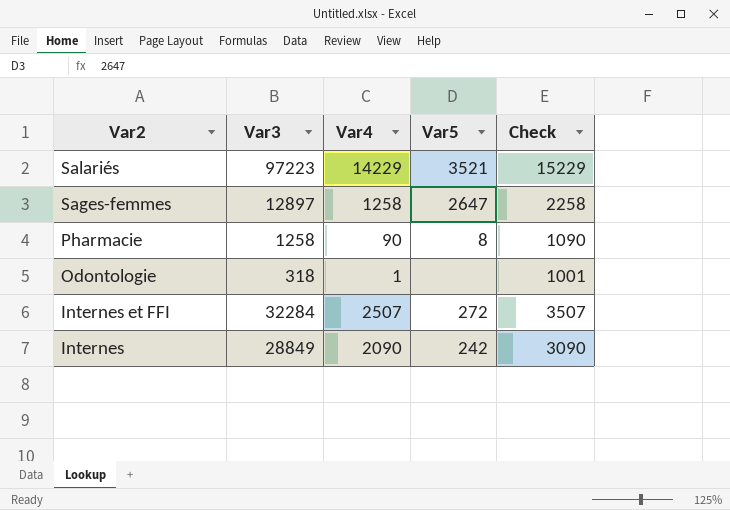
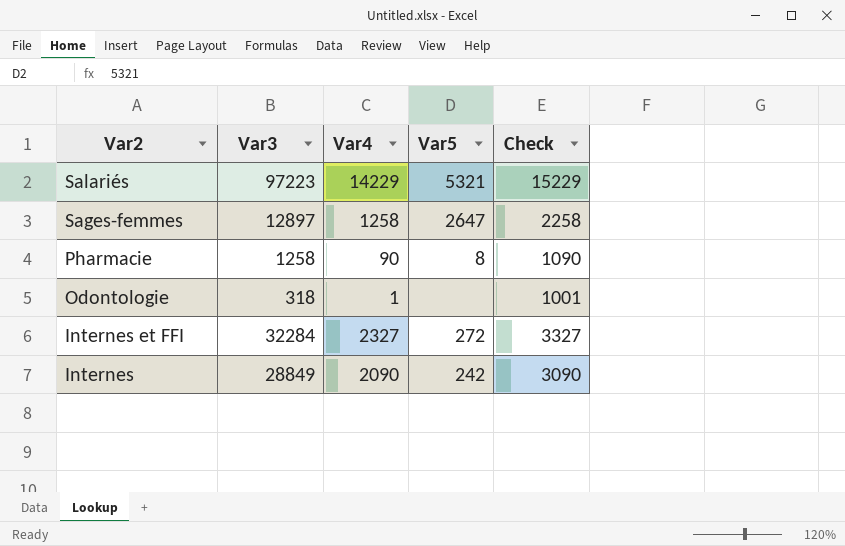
Salariés | Var5: 3521 -> 5321
Internes et FFI | Var4: 2507 -> 2327
Internes et FFI | Check: 3507 -> 3327

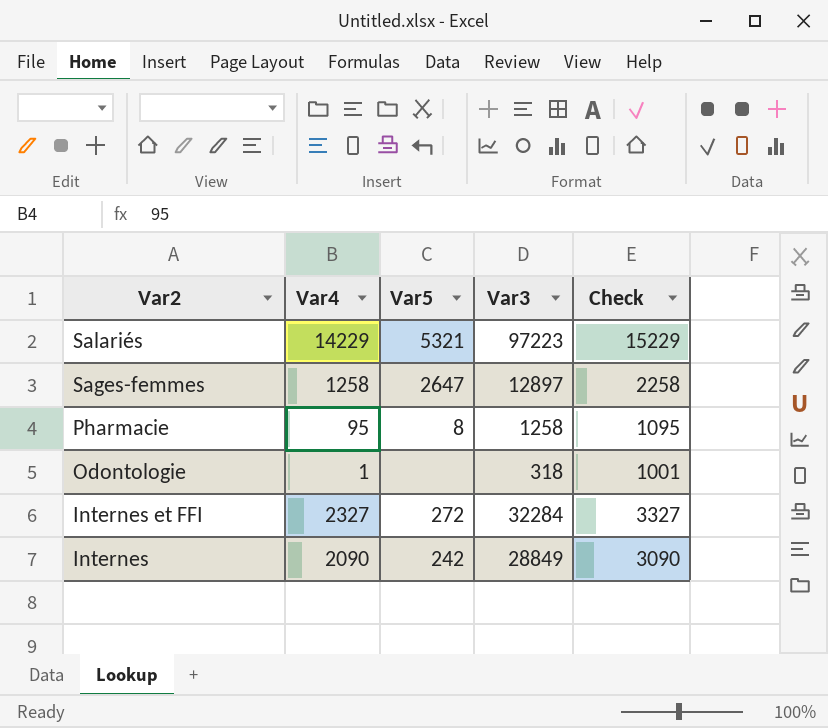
column Var3 | position: 2 -> 4
Pharmacie | Var4: 90 -> 95
Pharmacie | Check: 1090 -> 1095

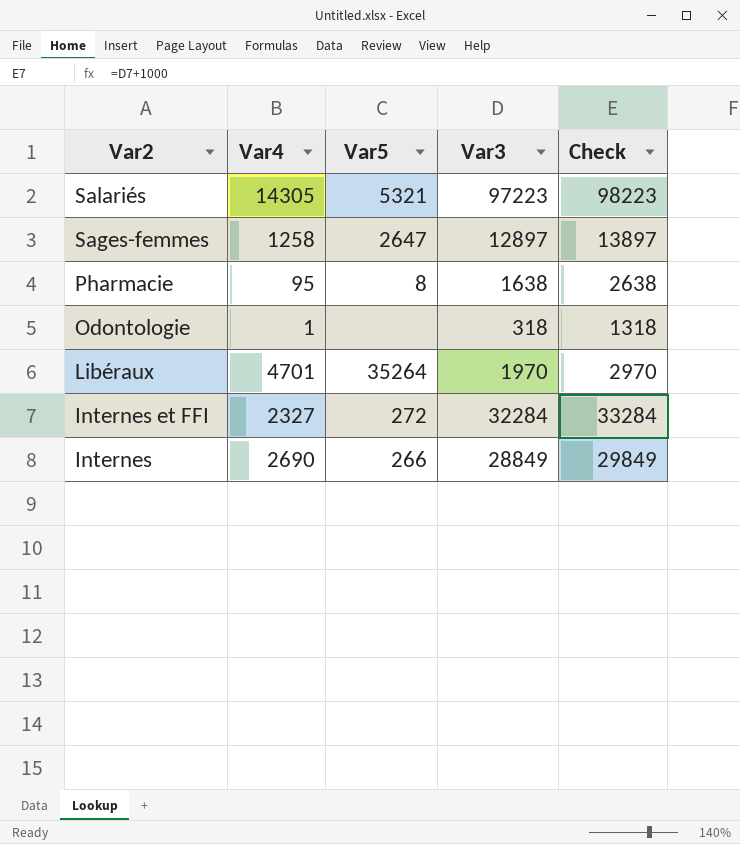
column Check | formula: [Var4] + 1000 -> [Var3] + 1000
Salariés | Var4: 14229 -> 14305
Pharmacie | Var3: 1258 -> 1638
row Libéraux: none -> 4701 | 35264 | 1970 | 2970
Internes | Var4: 2090 -> 2690
Internes | Var5: 242 -> 266

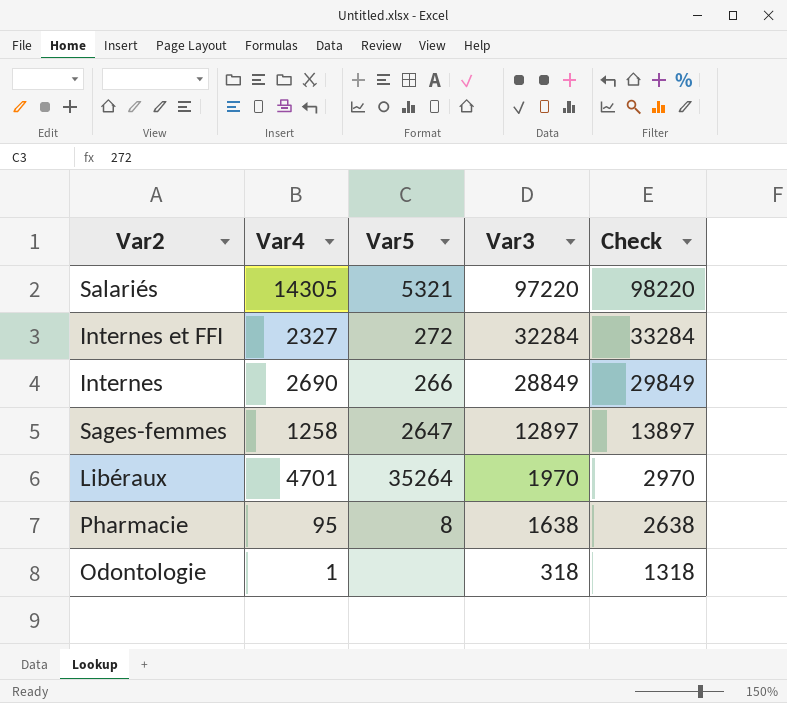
row order: Var2 descending -> Var3 descending
Salariés | Var3: 97223 -> 97220
Salariés | Check: 98223 -> 98220

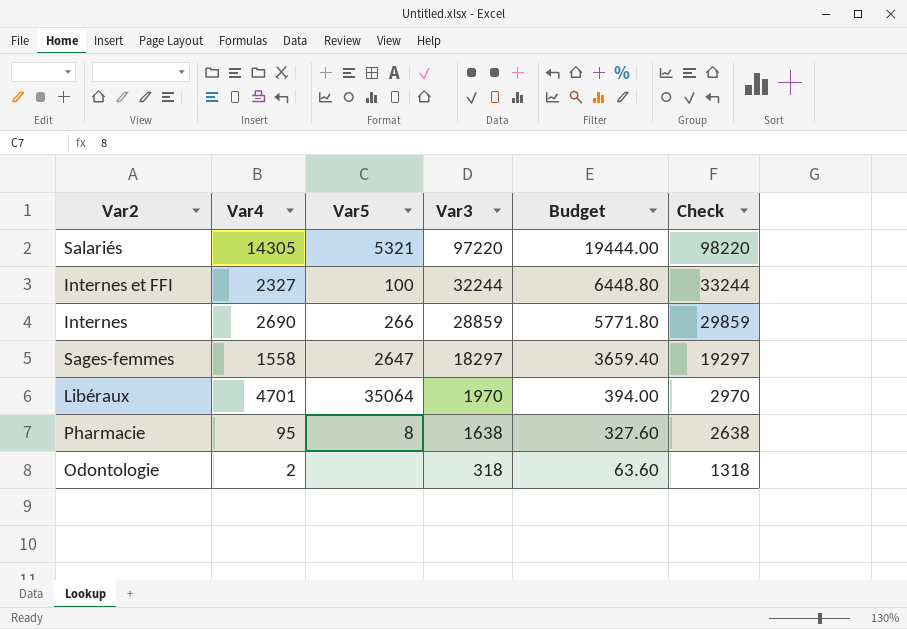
column Budget | formula: none -> [Var3] * 0.2
Internes et FFI | Var5: 272 -> 100
Internes et FFI | Var3: 32284 -> 32244
Internes et FFI | Check: 33284 -> 33244
Internes | Var3: 28849 -> 28859
Internes | Check: 29849 -> 29859
Sages-femmes | Var4: 1258 -> 1558
Sages-femmes | Var3: 12897 -> 18297
Sages-femmes | Check: 13897 -> 19297
Libéraux | Var5: 35264 -> 35064
Odontologie | Var4: 1 -> 2

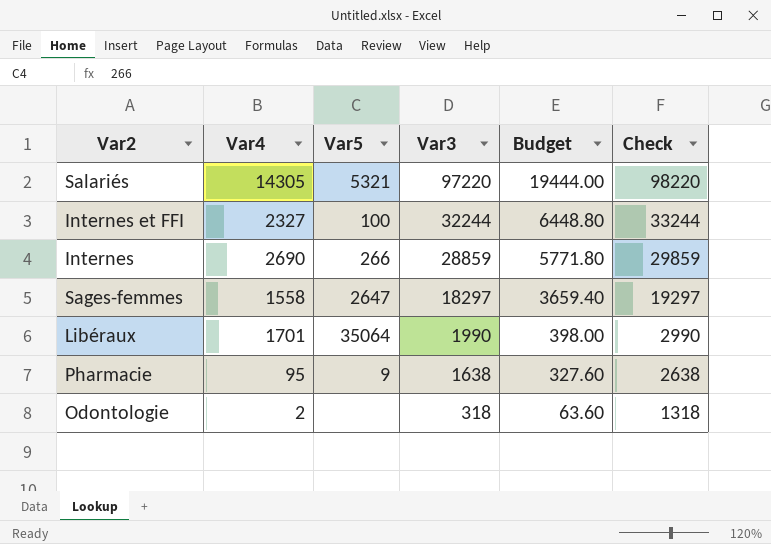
Libéraux | Var4: 4701 -> 1701
Libéraux | Var3: 1970 -> 1990
Libéraux | Budget: 394.00 -> 398.00
Libéraux | Check: 2970 -> 2990
Pharmacie | Var5: 8 -> 9

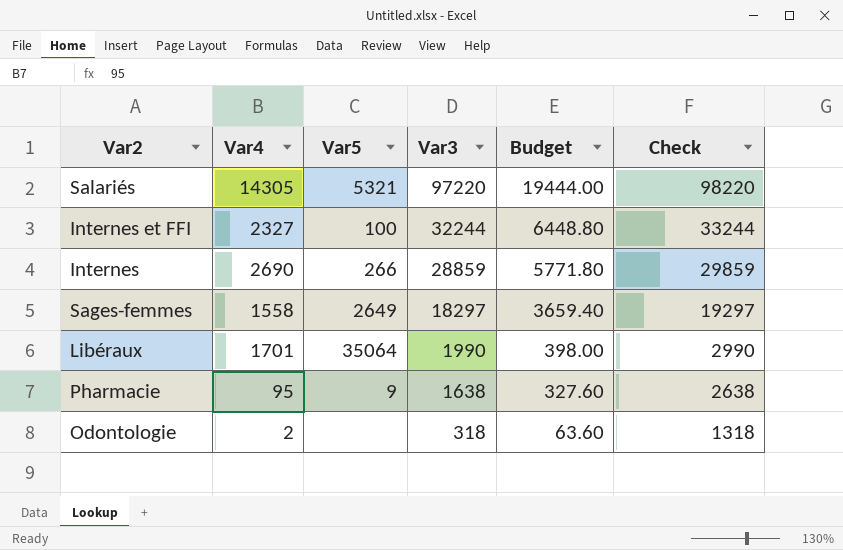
Sages-femmes | Var5: 2647 -> 2649

